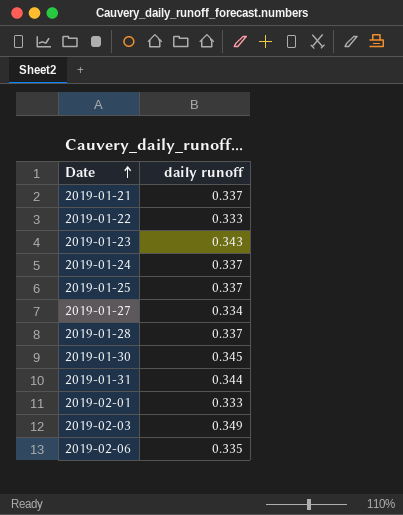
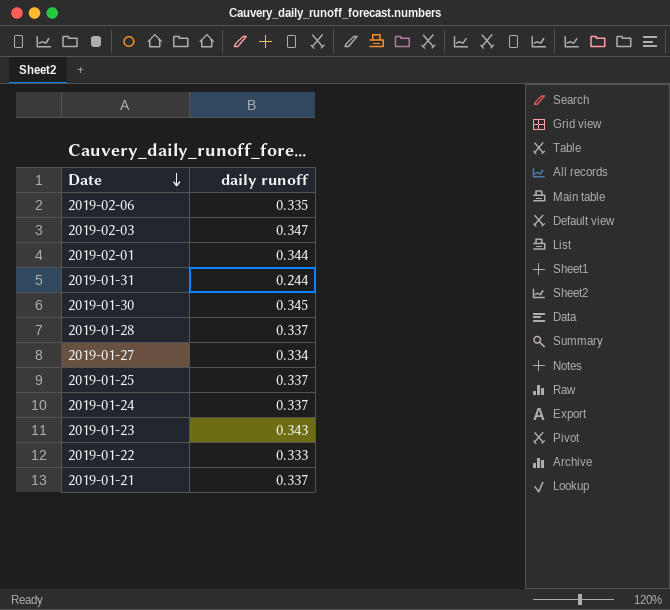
row order: Date ascending -> Date descending
2019-02-03 | daily runoff: 0.349 -> 0.347
2019-02-01 | daily runoff: 0.333 -> 0.344
2019-01-31 | daily runoff: 0.344 -> 0.244

